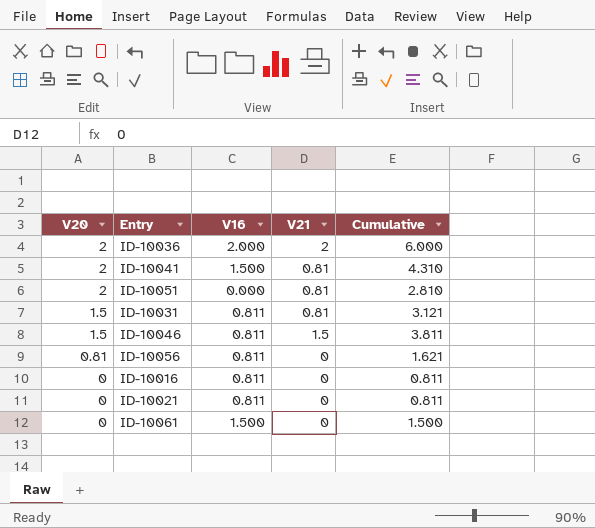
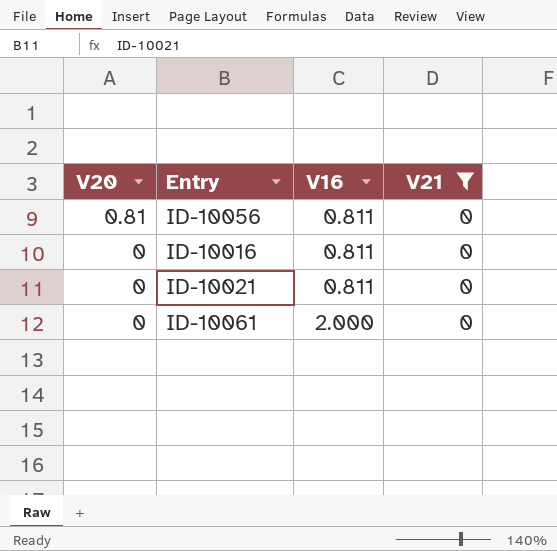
filter: none -> V21 = 0
column Cumulative | formula: [V20] + [V16] + [V21] -> none
ID-10061 | V16: 1.500 -> 2.000

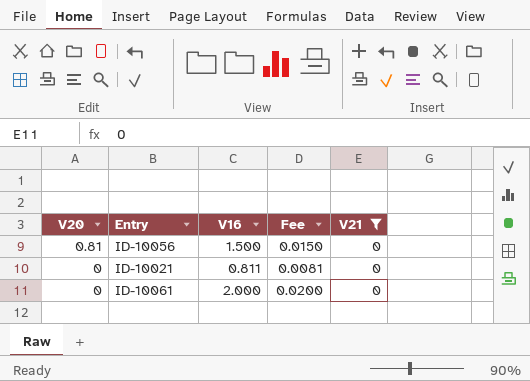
column Fee | formula: none -> [V16] * 0.01
row ID-10016: 0 | 0.811 | 0 -> none
ID-10056 | V16: 0.811 -> 1.500

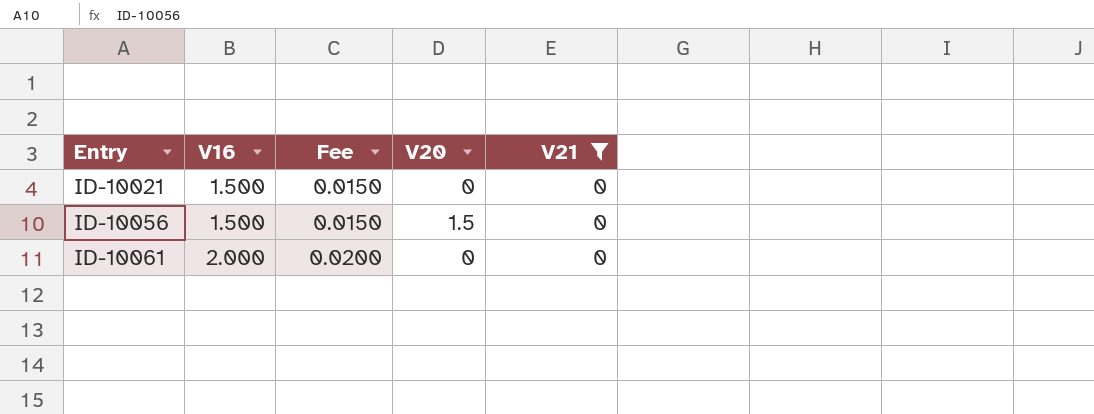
row order: V20 descending -> Entry ascending
column V20 | position: 1 -> 4
ID-10021 | V16: 0.811 -> 1.500
ID-10021 | Fee: 0.0081 -> 0.0150
ID-10056 | V20: 0.81 -> 1.5

